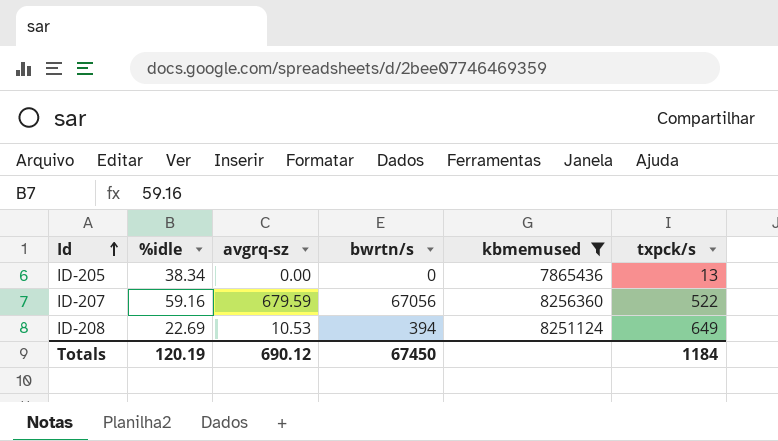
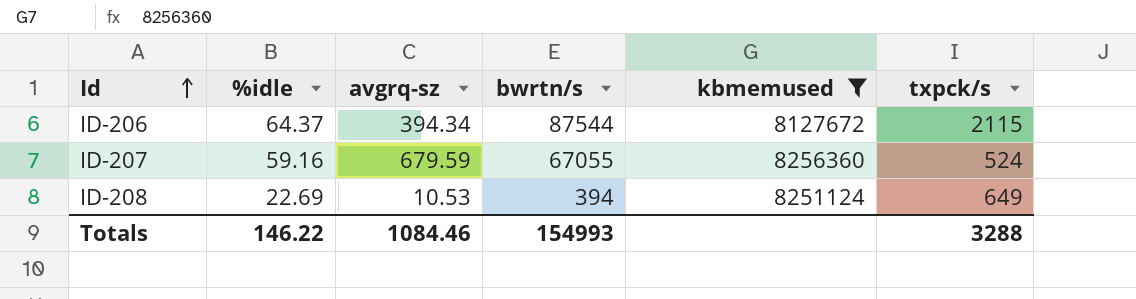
row ID-205: 38.34 | 0.00 | 0 | 7865436 | 13 -> none
row ID-206: none -> 64.37 | 394.34 | 87544 | 8127672 | 2115
ID-207 | bwrtn/s: 67056 -> 67055
ID-207 | txpck/s: 522 -> 524
Totals | %idle: 120.19 -> 146.22
Totals | avgrq-sz: 690.12 -> 1084.46
Totals | bwrtn/s: 67450 -> 154993
Totals | txpck/s: 1184 -> 3288

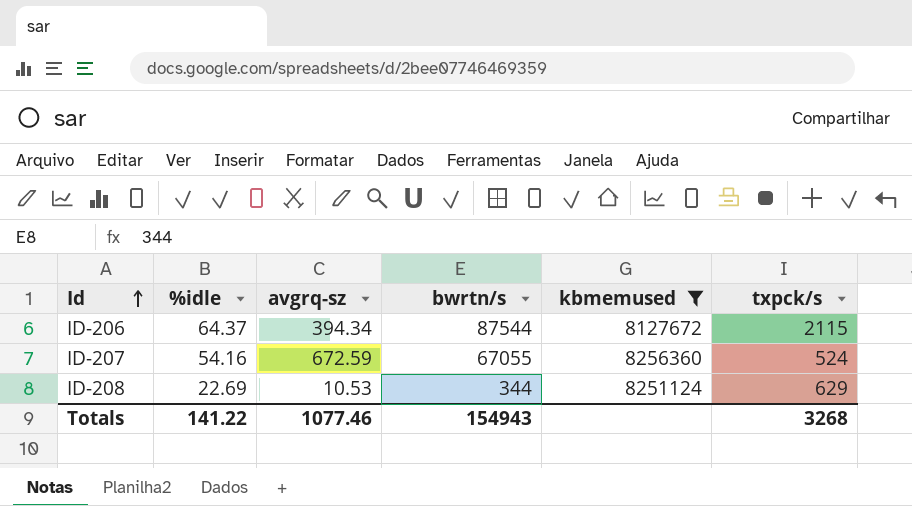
ID-207 | %idle: 59.16 -> 54.16
ID-207 | avgrq-sz: 679.59 -> 672.59
ID-208 | bwrtn/s: 394 -> 344
ID-208 | txpck/s: 649 -> 629
Totals | %idle: 146.22 -> 141.22
Totals | avgrq-sz: 1084.46 -> 1077.46
Totals | bwrtn/s: 154993 -> 154943
Totals | txpck/s: 3288 -> 3268

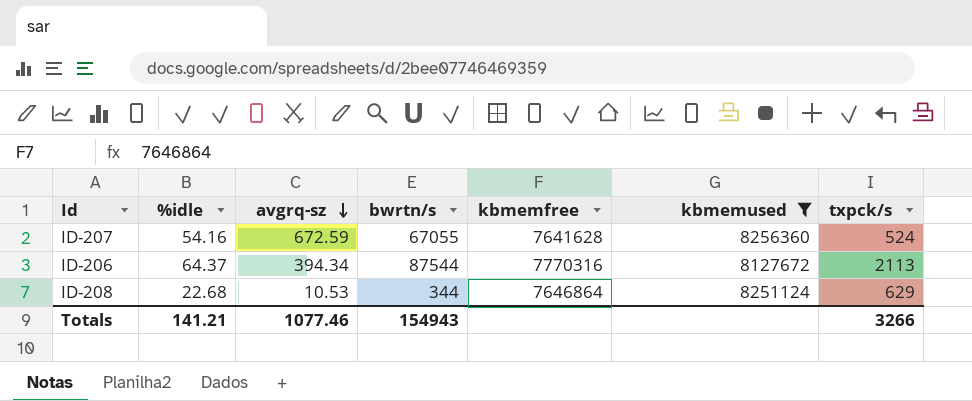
row order: Id ascending -> avgrq-sz descending
column kbmemfree | position: none -> 5
ID-206 | txpck/s: 2115 -> 2113
ID-208 | %idle: 22.69 -> 22.68
Totals | %idle: 141.22 -> 141.21
Totals | txpck/s: 3268 -> 3266

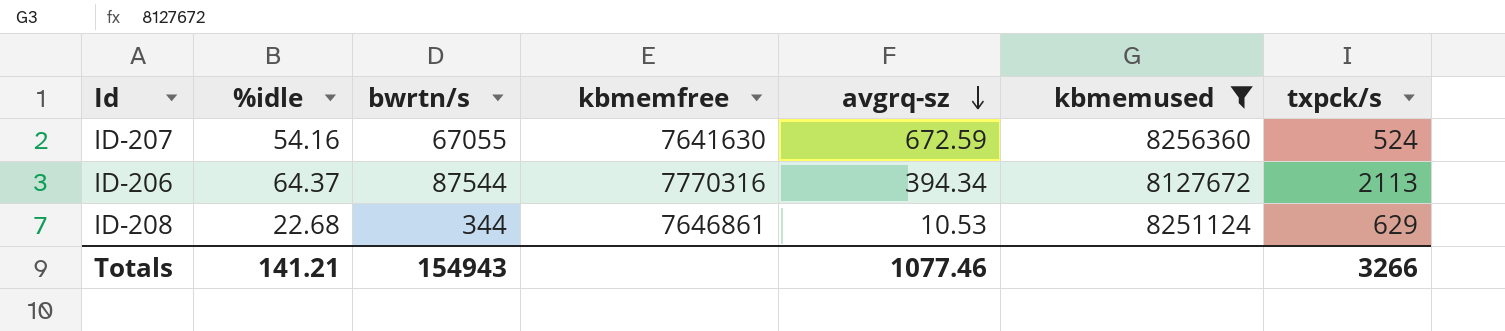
column avgrq-sz | position: 3 -> 5
ID-207 | kbmemfree: 7641628 -> 7641630
ID-208 | kbmemfree: 7646864 -> 7646861

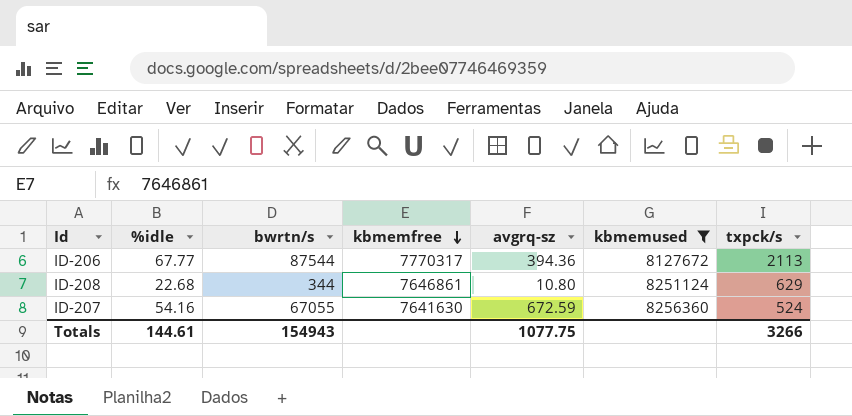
row order: avgrq-sz descending -> kbmemfree descending
ID-206 | %idle: 64.37 -> 67.77
ID-206 | kbmemfree: 7770316 -> 7770317
ID-206 | avgrq-sz: 394.34 -> 394.36
ID-208 | avgrq-sz: 10.53 -> 10.80
Totals | %idle: 141.21 -> 144.61
Totals | avgrq-sz: 1077.46 -> 1077.75

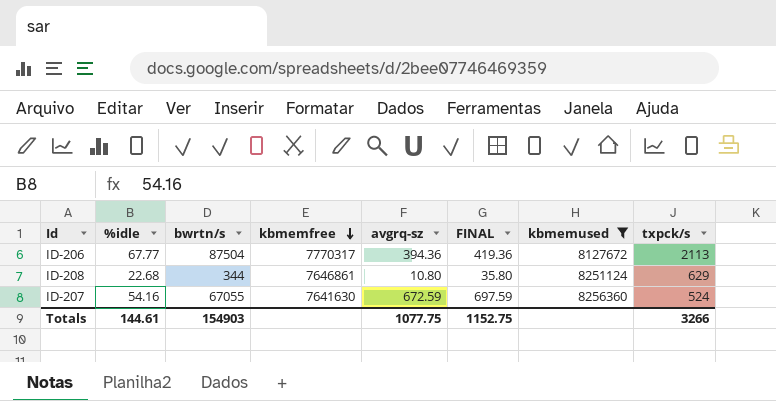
column FINAL | formula: none -> [avgrq-sz] + 25
ID-206 | bwrtn/s: 87544 -> 87504
Totals | bwrtn/s: 154943 -> 154903

